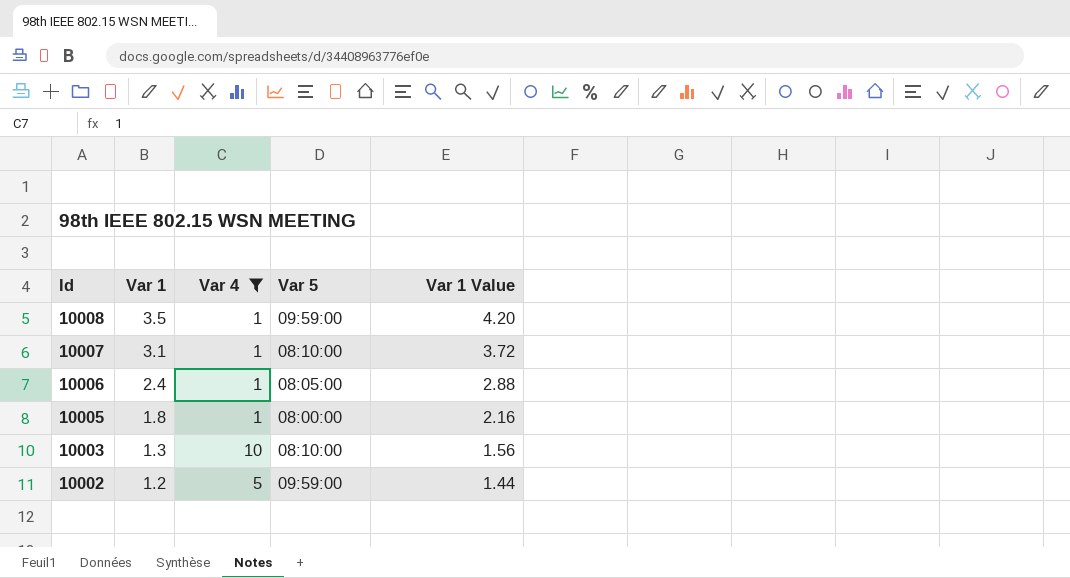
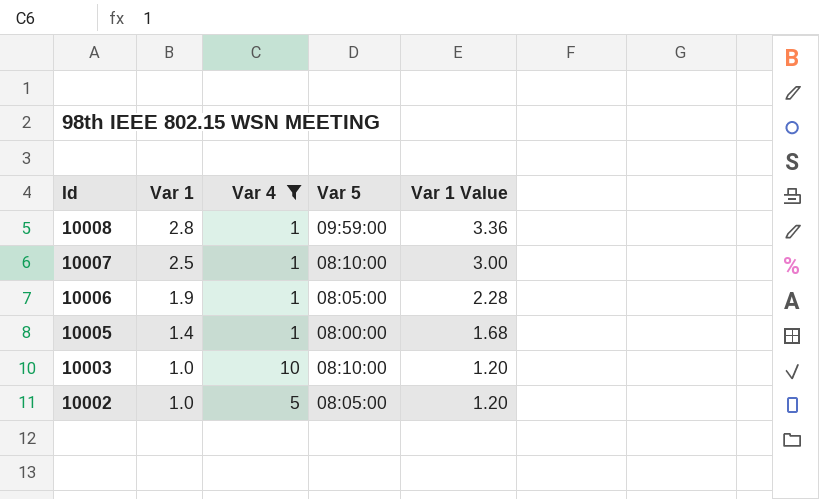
10008 | Var 1: 3.5 -> 2.8
10008 | Var 1 Value: 4.20 -> 3.36
10007 | Var 1: 3.1 -> 2.5
10007 | Var 1 Value: 3.72 -> 3.00
10006 | Var 1: 2.4 -> 1.9
10006 | Var 1 Value: 2.88 -> 2.28
10005 | Var 1: 1.8 -> 1.4
10005 | Var 1 Value: 2.16 -> 1.68
10003 | Var 1: 1.3 -> 1.0
10003 | Var 1 Value: 1.56 -> 1.20
10002 | Var 1: 1.2 -> 1.0
10002 | Var 5: 09:59:00 -> 08:05:00
10002 | Var 1 Value: 1.44 -> 1.20

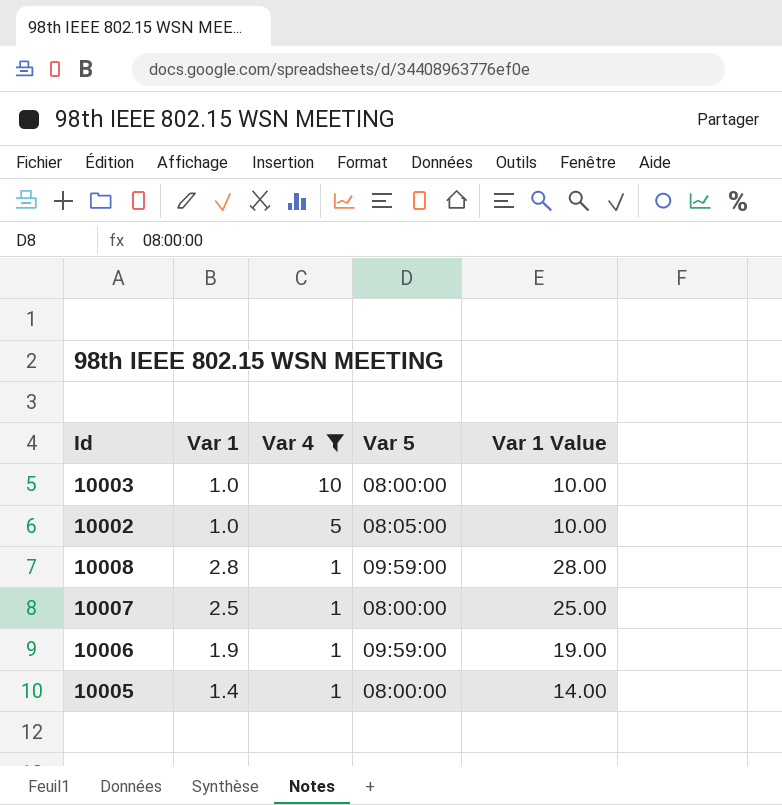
row order: Id descending -> Var 4 descending
column Var 1 Value | formula: [Var 1] * 1.2 -> [Var 1] * 10
10003 | Var 5: 08:10:00 -> 08:00:00
10007 | Var 5: 08:10:00 -> 08:00:00
10006 | Var 5: 08:05:00 -> 09:59:00

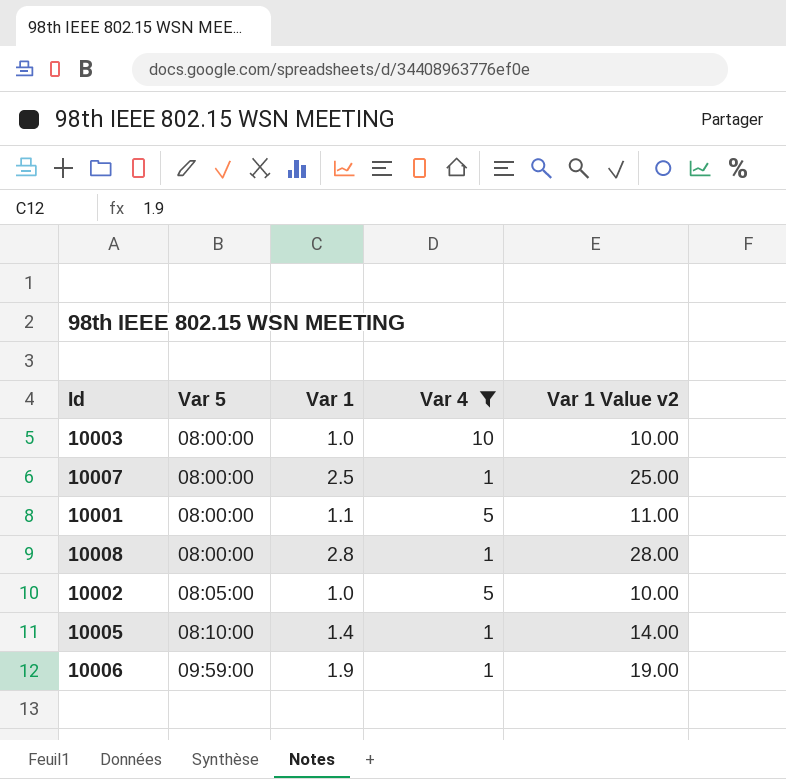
row order: Var 4 descending -> Var 5 ascending
column Var 5 | position: 4 -> 2
column name: Var 1 Value -> Var 1 Value v2
row 10001: none -> 08:00:00 | 1.1 | 5 | 11.00
10008 | Var 5: 09:59:00 -> 08:00:00
10005 | Var 5: 08:00:00 -> 08:10:00

